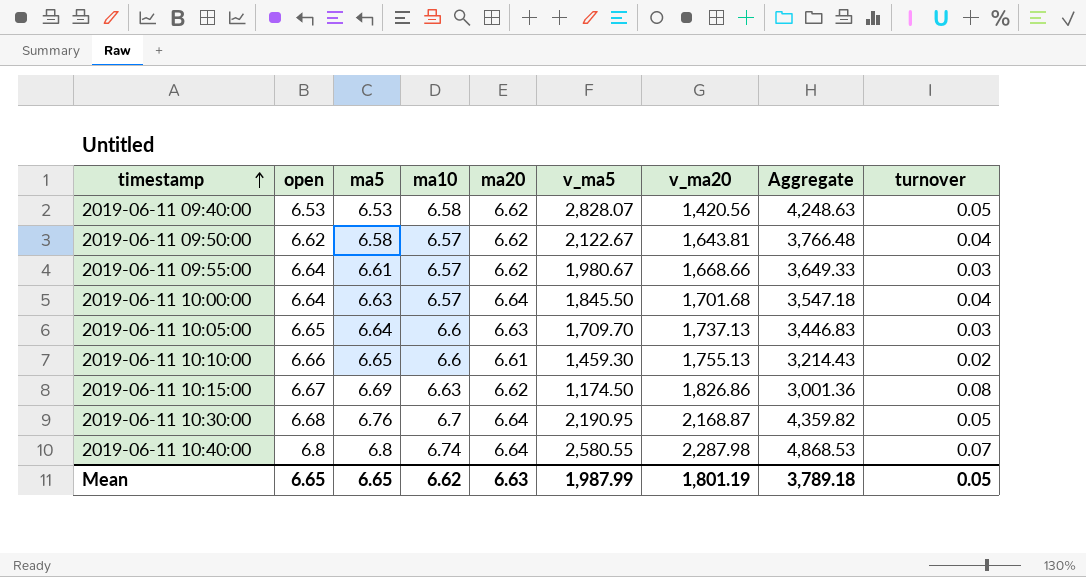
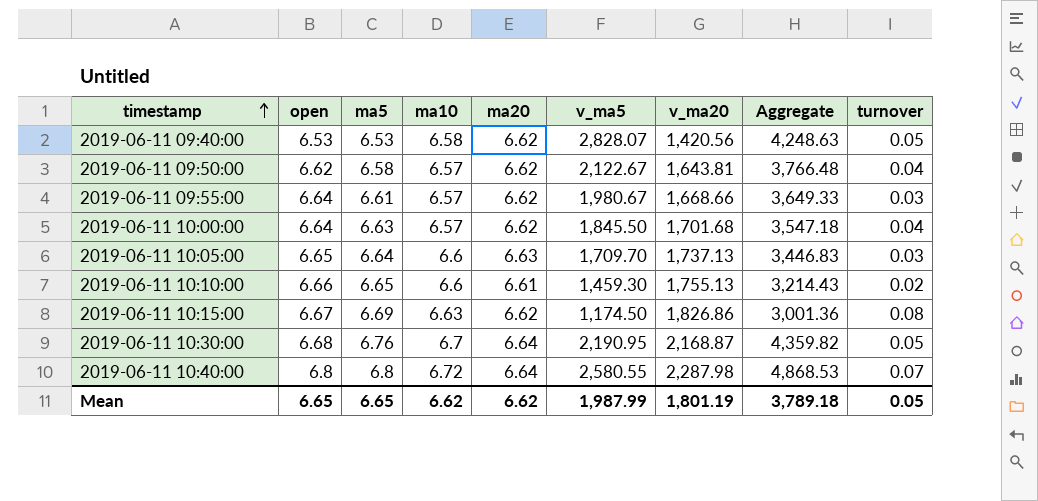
2019-06-11 10:00:00 | ma20: 6.64 -> 6.62
2019-06-11 10:40:00 | ma10: 6.74 -> 6.72
Mean | ma20: 6.63 -> 6.62

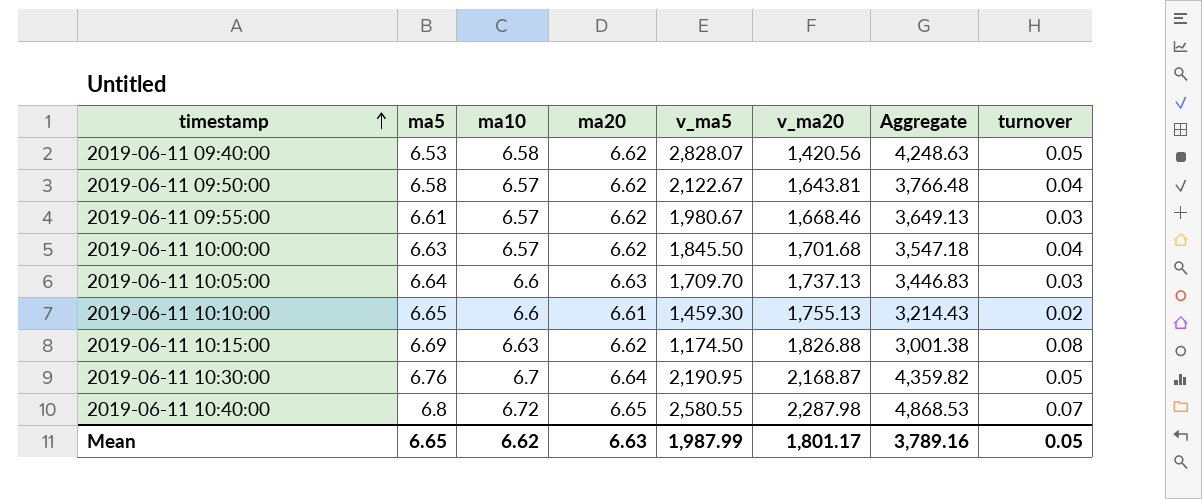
column open | position: 2 -> none
2019-06-11 09:55:00 | v_ma20: 1,668.66 -> 1,668.46
2019-06-11 09:55:00 | Aggregate: 3,649.33 -> 3,649.13
2019-06-11 10:15:00 | v_ma20: 1,826.86 -> 1,826.88
2019-06-11 10:15:00 | Aggregate: 3,001.36 -> 3,001.38
2019-06-11 10:40:00 | ma20: 6.64 -> 6.65
Mean | ma20: 6.62 -> 6.63
Mean | v_ma20: 1,801.19 -> 1,801.17
Mean | Aggregate: 3,789.18 -> 3,789.16

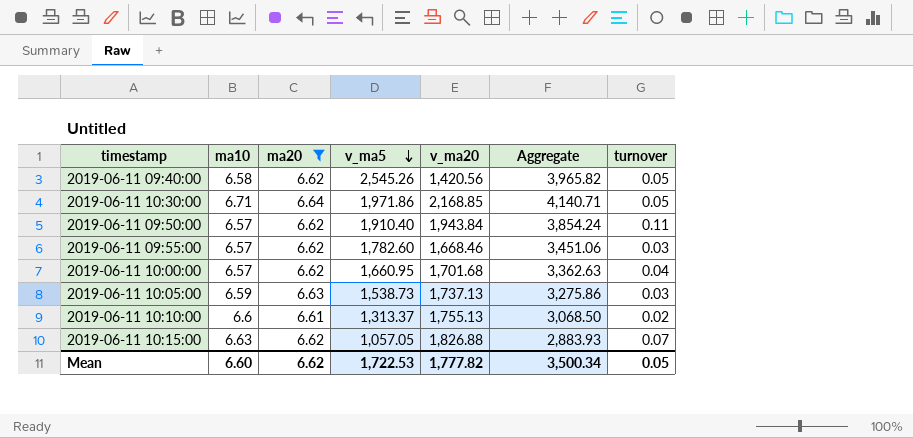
filter: none -> ma20 != 6.65
row order: timestamp ascending -> v_ma5 descending
column ma5 | position: 2 -> none
2019-06-11 09:40:00 | v_ma5: 2,828.07 -> 2,545.26
2019-06-11 09:40:00 | Aggregate: 4,248.63 -> 3,965.82
2019-06-11 10:30:00 | ma10: 6.7 -> 6.71
2019-06-11 10:30:00 | v_ma5: 2,190.95 -> 1,971.86
2019-06-11 10:30:00 | v_ma20: 2,168.87 -> 2,168.85
2019-06-11 10:30:00 | Aggregate: 4,359.82 -> 4,140.71
2019-06-11 09:50:00 | v_ma5: 2,122.67 -> 1,910.40
2019-06-11 09:50:00 | v_ma20: 1,643.81 -> 1,943.84
2019-06-11 09:50:00 | Aggregate: 3,766.48 -> 3,854.24
2019-06-11 09:50:00 | turnover: 0.04 -> 0.11
2019-06-11 09:55:00 | v_ma5: 1,980.67 -> 1,782.60
2019-06-11 09:55:00 | Aggregate: 3,649.13 -> 3,451.06
2019-06-11 10:00:00 | v_ma5: 1,845.50 -> 1,660.95
2019-06-11 10:00:00 | Aggregate: 3,547.18 -> 3,362.63
2019-06-11 10:05:00 | ma10: 6.6 -> 6.59
2019-06-11 10:05:00 | v_ma5: 1,709.70 -> 1,538.73
2019-06-11 10:05:00 | Aggregate: 3,446.83 -> 3,275.86
2019-06-11 10:10:00 | v_ma5: 1,459.30 -> 1,313.37
2019-06-11 10:10:00 | Aggregate: 3,214.43 -> 3,068.50
2019-06-11 10:15:00 | v_ma5: 1,174.50 -> 1,057.05
2019-06-11 10:15:00 | Aggregate: 3,001.38 -> 2,883.93
2019-06-11 10:15:00 | turnover: 0.08 -> 0.07
Mean | ma10: 6.62 -> 6.60
Mean | ma20: 6.63 -> 6.62
Mean | v_ma5: 1,987.99 -> 1,722.53
Mean | v_ma20: 1,801.17 -> 1,777.82
Mean | Aggregate: 3,789.16 -> 3,500.34

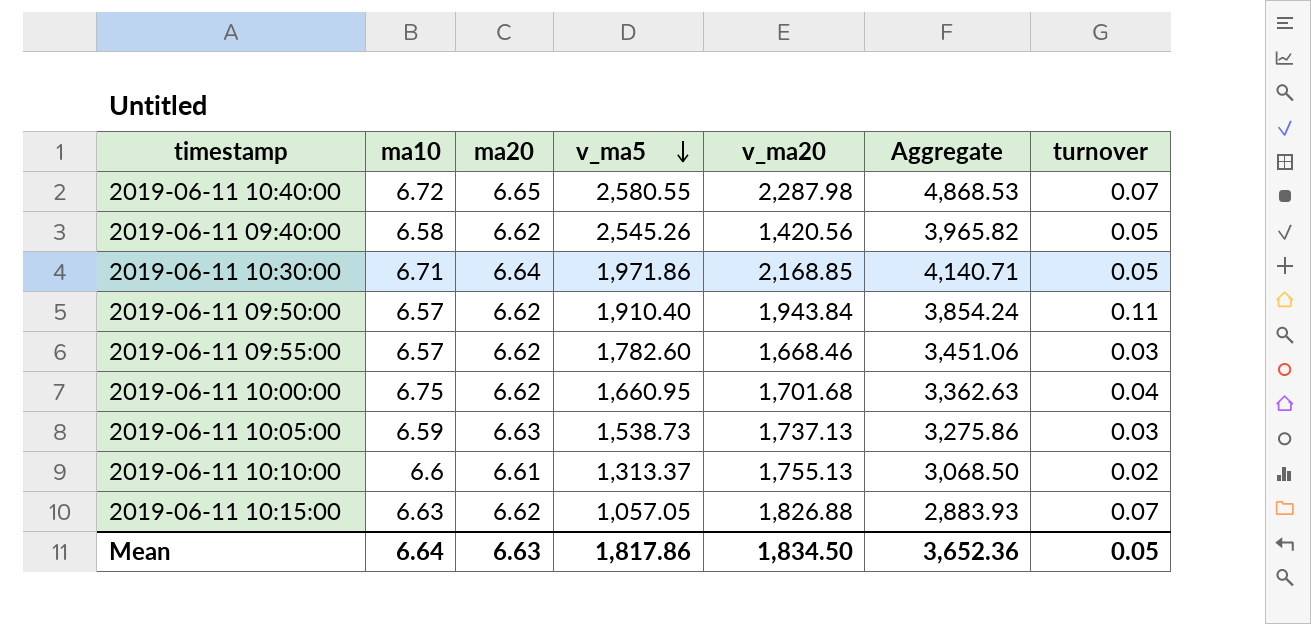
filter: ma20 != 6.65 -> none
2019-06-11 10:00:00 | ma10: 6.57 -> 6.75
Mean | ma10: 6.60 -> 6.64
Mean | ma20: 6.62 -> 6.63
Mean | v_ma5: 1,722.53 -> 1,817.86
Mean | v_ma20: 1,777.82 -> 1,834.50
Mean | Aggregate: 3,500.34 -> 3,652.36

